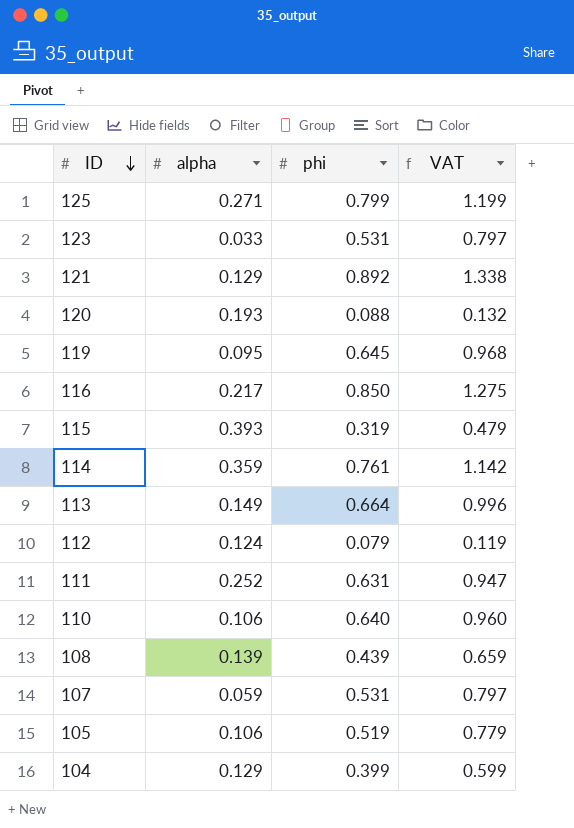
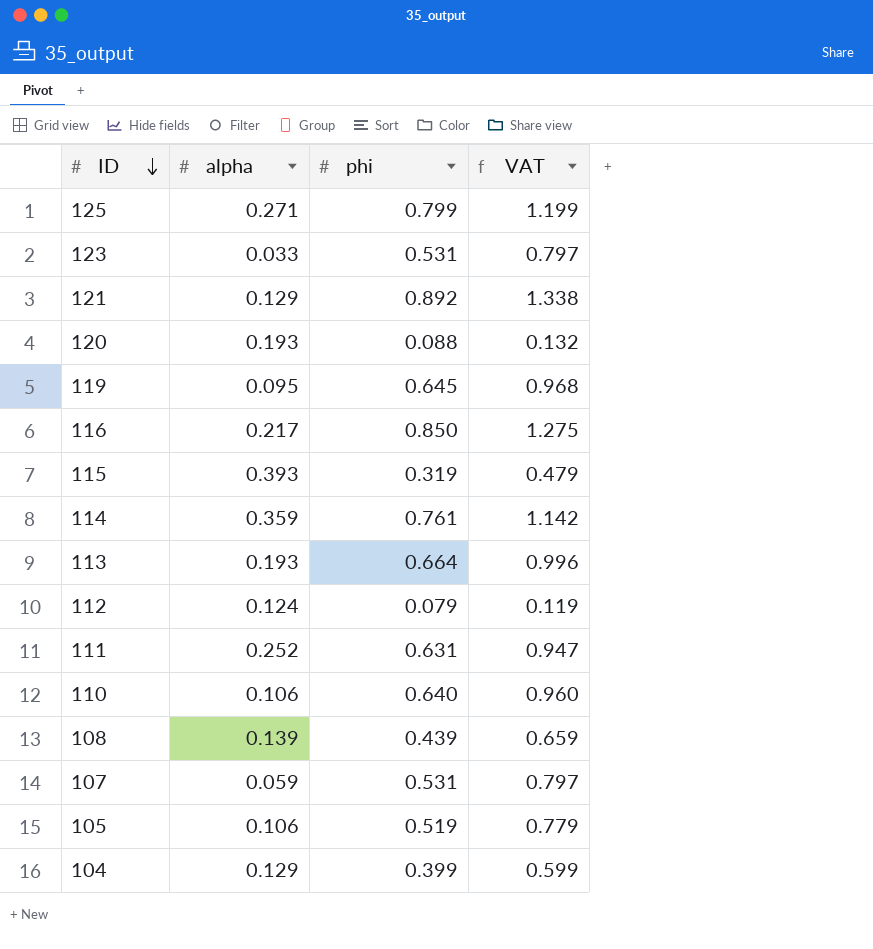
113 | alpha: 0.149 -> 0.193

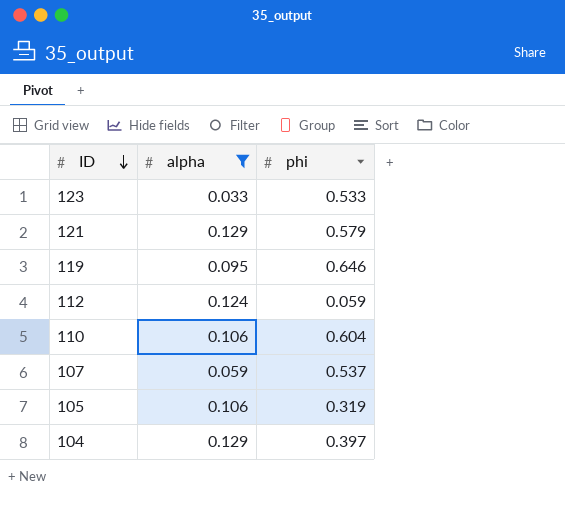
filter: none -> alpha <= 0.129
column VAT | formula: [phi] * 1.5 -> none
123 | phi: 0.531 -> 0.533
121 | phi: 0.892 -> 0.579
119 | phi: 0.645 -> 0.646
112 | phi: 0.079 -> 0.059
110 | phi: 0.640 -> 0.604
107 | phi: 0.531 -> 0.537
105 | phi: 0.519 -> 0.319
104 | phi: 0.399 -> 0.397

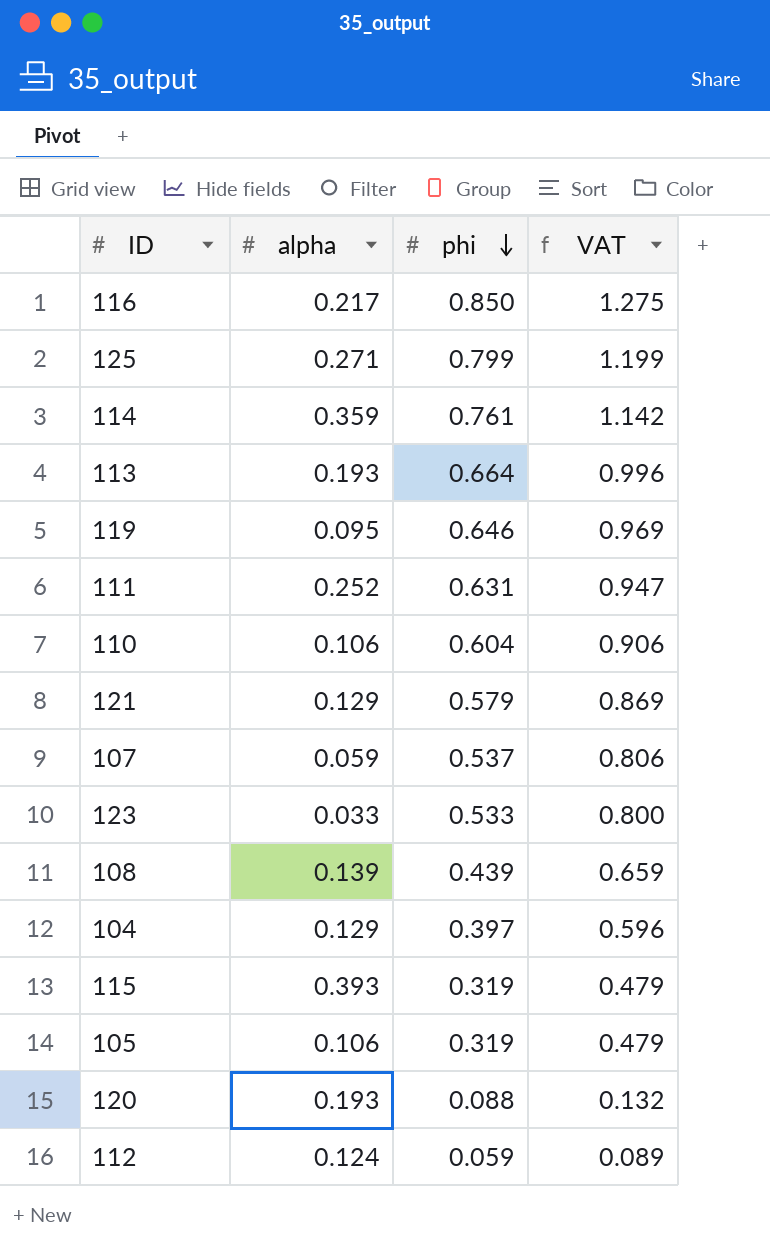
filter: alpha <= 0.129 -> none
row order: ID descending -> phi descending
column VAT | formula: none -> [phi] * 1.5

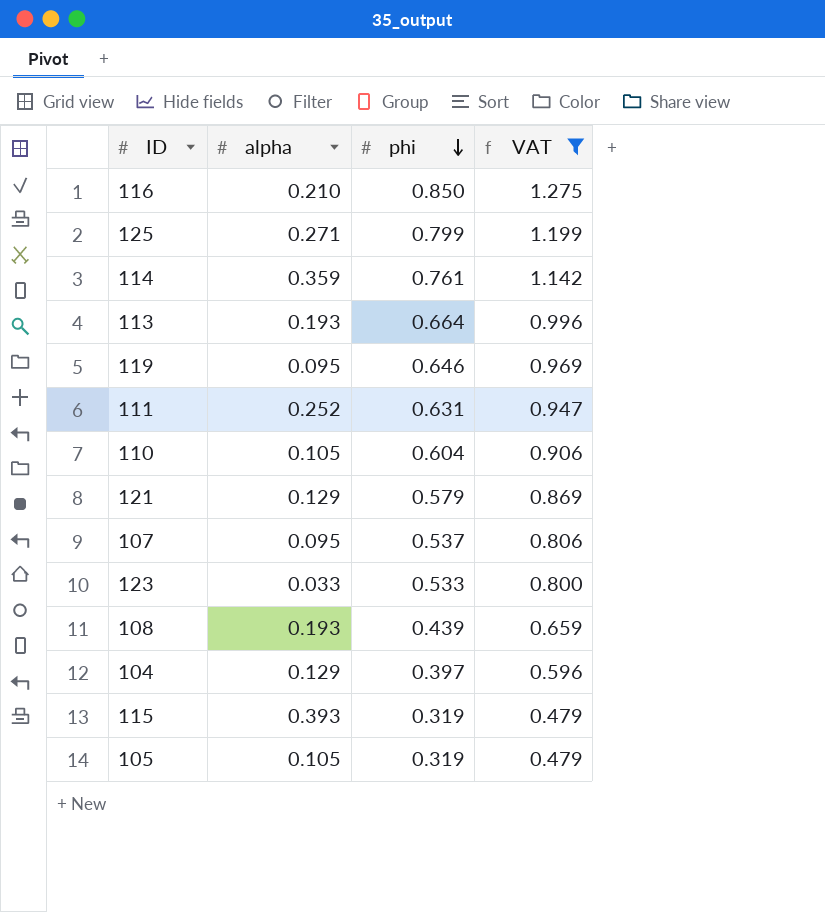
filter: none -> VAT >= 0.479
116 | alpha: 0.217 -> 0.210
110 | alpha: 0.106 -> 0.105
107 | alpha: 0.059 -> 0.095
108 | alpha: 0.139 -> 0.193
105 | alpha: 0.106 -> 0.105

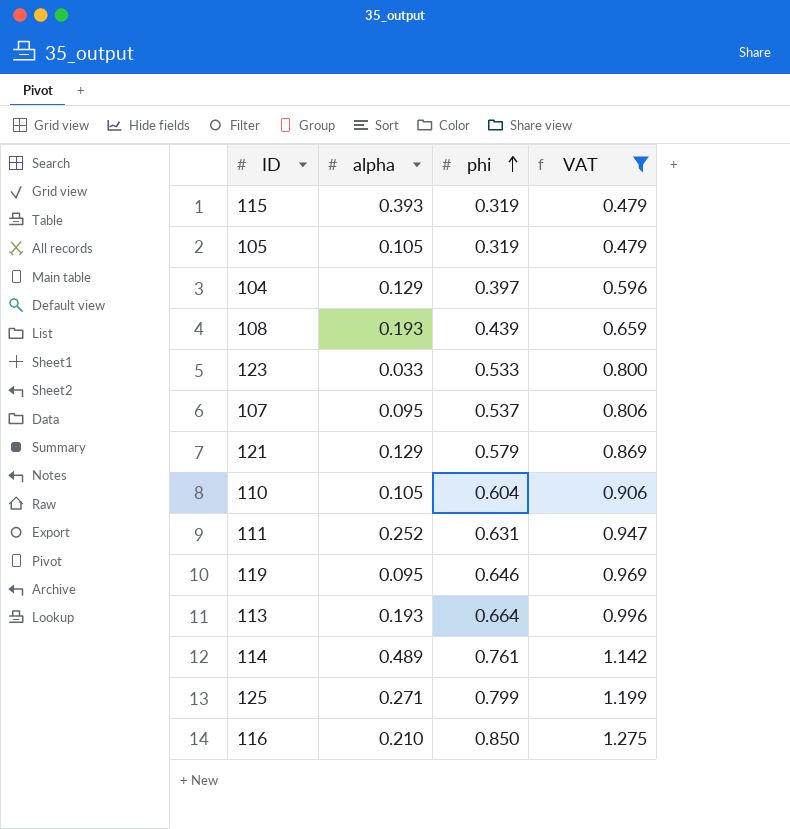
row order: phi descending -> phi ascending
114 | alpha: 0.359 -> 0.489

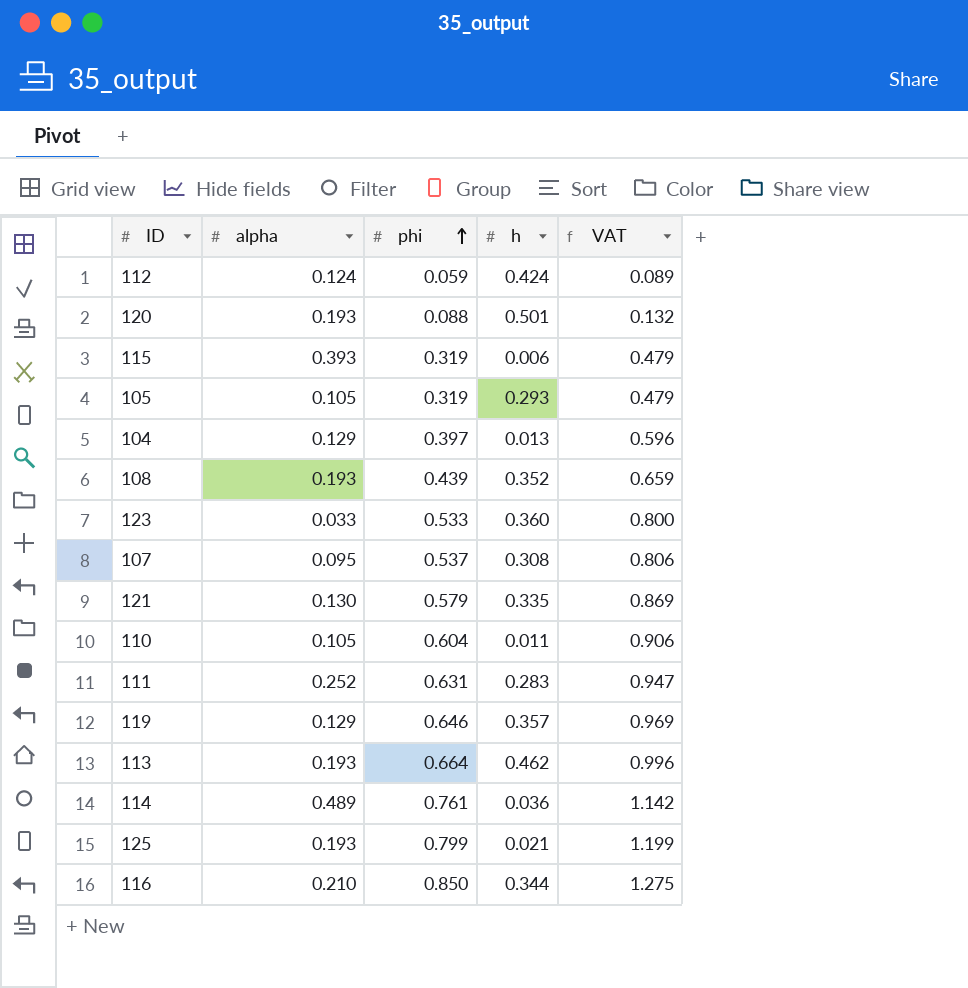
filter: VAT >= 0.479 -> none
column h | position: none -> 4
121 | alpha: 0.129 -> 0.130
119 | alpha: 0.095 -> 0.129
125 | alpha: 0.271 -> 0.193

